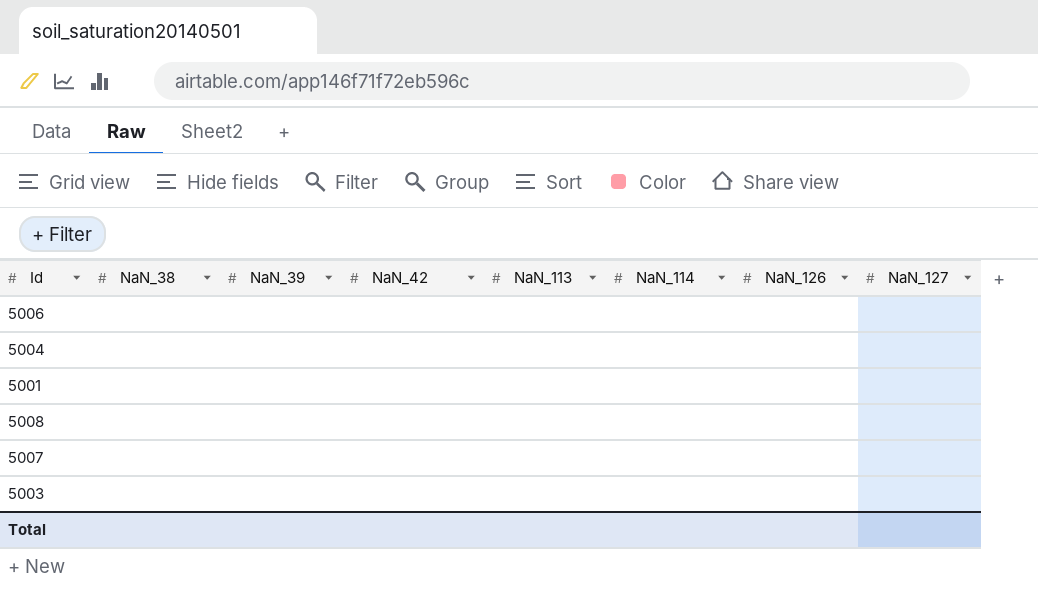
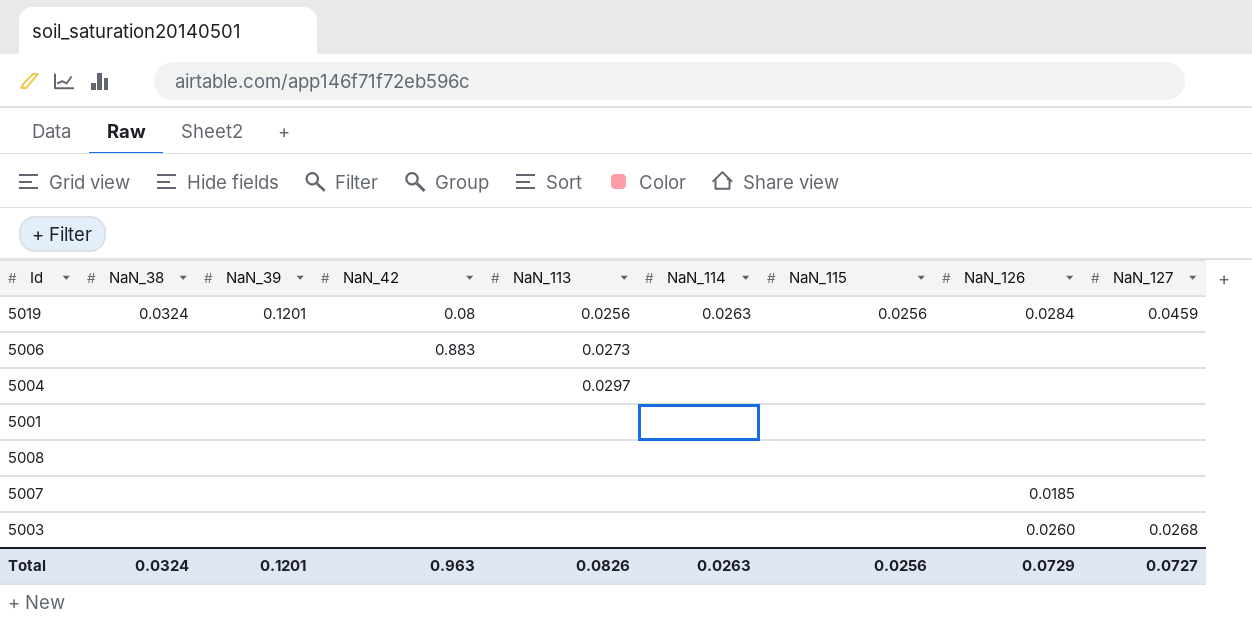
column NaN_115 | position: none -> 7
row 5019: none -> 0.0324 | 0.1201 | 0.08 | 0.0256 | 0.0263 | 0.0256 | 0.0284 | 0.0459
5006 | NaN_42: none -> 0.883
5006 | NaN_113: none -> 0.0273
5004 | NaN_113: none -> 0.0297
5007 | NaN_126: none -> 0.0185
5003 | NaN_126: none -> 0.0260
5003 | NaN_127: none -> 0.0268
Total | NaN_38: none -> 0.0324
Total | NaN_39: none -> 0.1201
Total | NaN_42: none -> 0.963
Total | NaN_113: none -> 0.0826
Total | NaN_114: none -> 0.0263
Total | NaN_126: none -> 0.0729
Total | NaN_127: none -> 0.0727

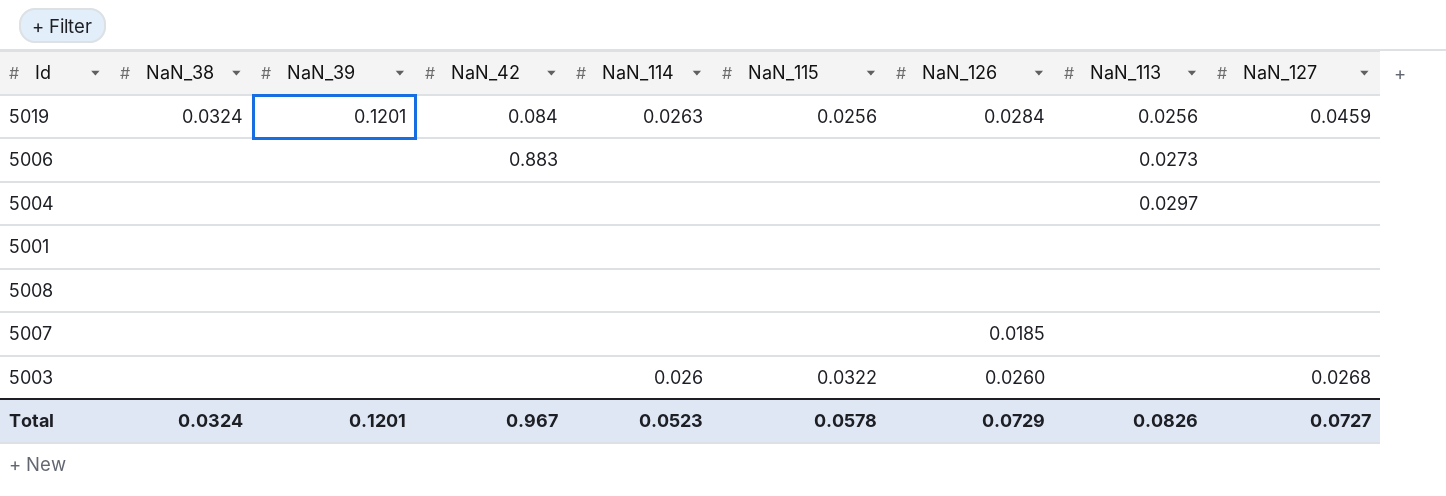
column NaN_113 | position: 5 -> 8
5019 | NaN_42: 0.08 -> 0.084
5003 | NaN_114: none -> 0.026
5003 | NaN_115: none -> 0.0322
Total | NaN_42: 0.963 -> 0.967
Total | NaN_114: 0.0263 -> 0.0523
Total | NaN_115: 0.0256 -> 0.0578

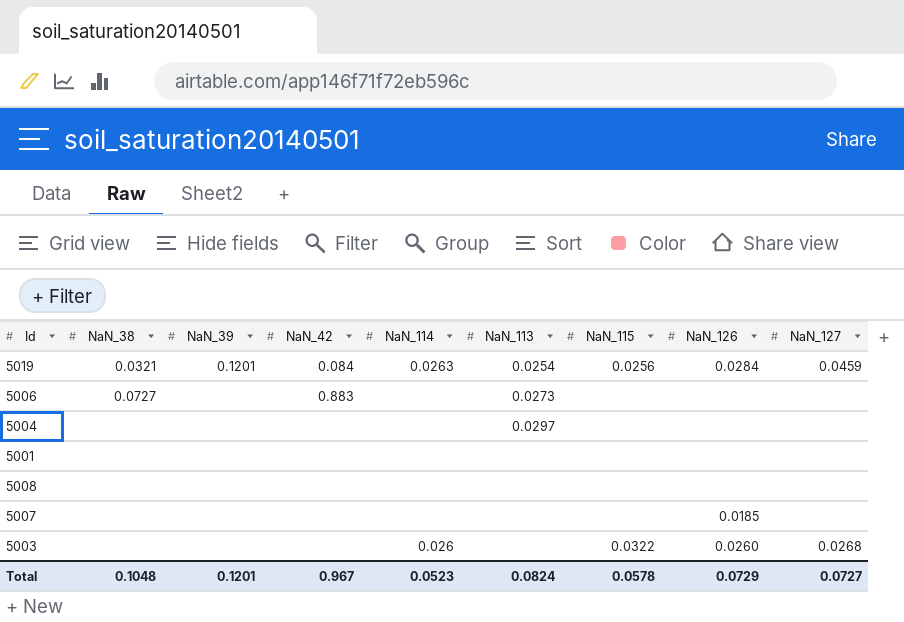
column NaN_113 | position: 8 -> 6
5019 | NaN_38: 0.0324 -> 0.0321
5019 | NaN_113: 0.0256 -> 0.0254
5006 | NaN_38: none -> 0.0727
Total | NaN_38: 0.0324 -> 0.1048
Total | NaN_113: 0.0826 -> 0.0824

